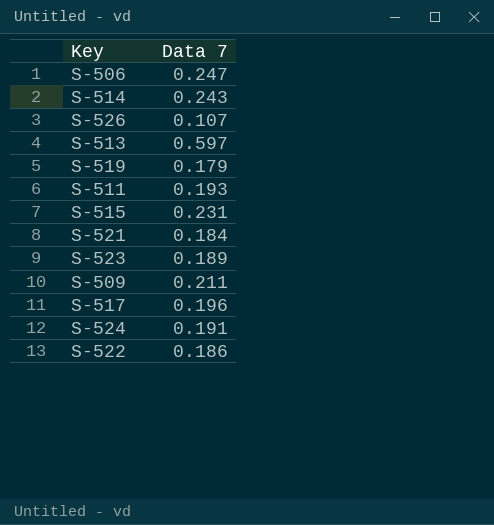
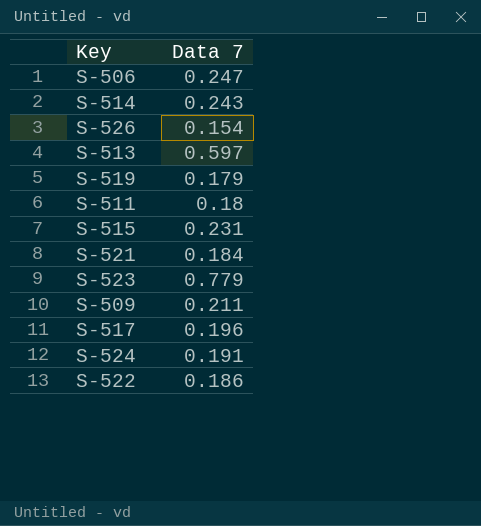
S-526 | Data 7: 0.107 -> 0.154
S-511 | Data 7: 0.193 -> 0.18
S-523 | Data 7: 0.189 -> 0.779

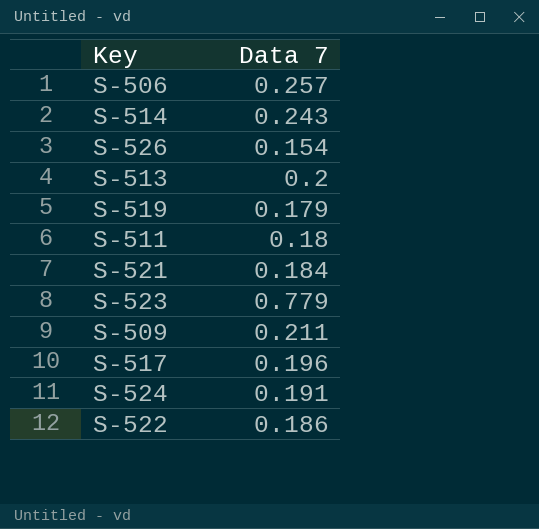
row S-515: 0.231 -> none
S-506 | Data 7: 0.247 -> 0.257
S-513 | Data 7: 0.597 -> 0.2

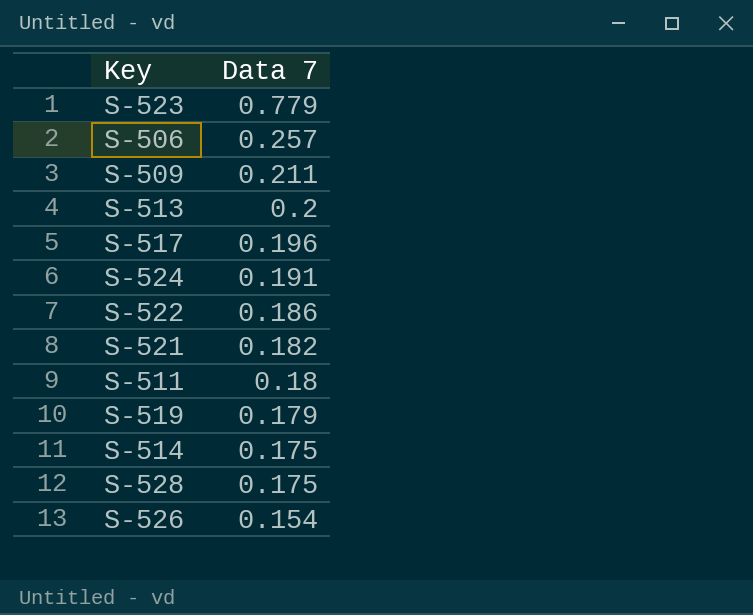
row order: none -> Data 7 descending
S-521 | Data 7: 0.184 -> 0.182
S-514 | Data 7: 0.243 -> 0.175
row S-528: none -> 0.175

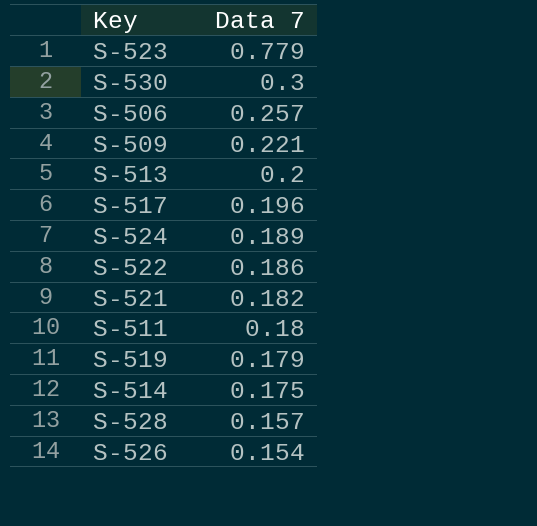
row S-530: none -> 0.3
S-509 | Data 7: 0.211 -> 0.221
S-524 | Data 7: 0.191 -> 0.189
S-528 | Data 7: 0.175 -> 0.157

